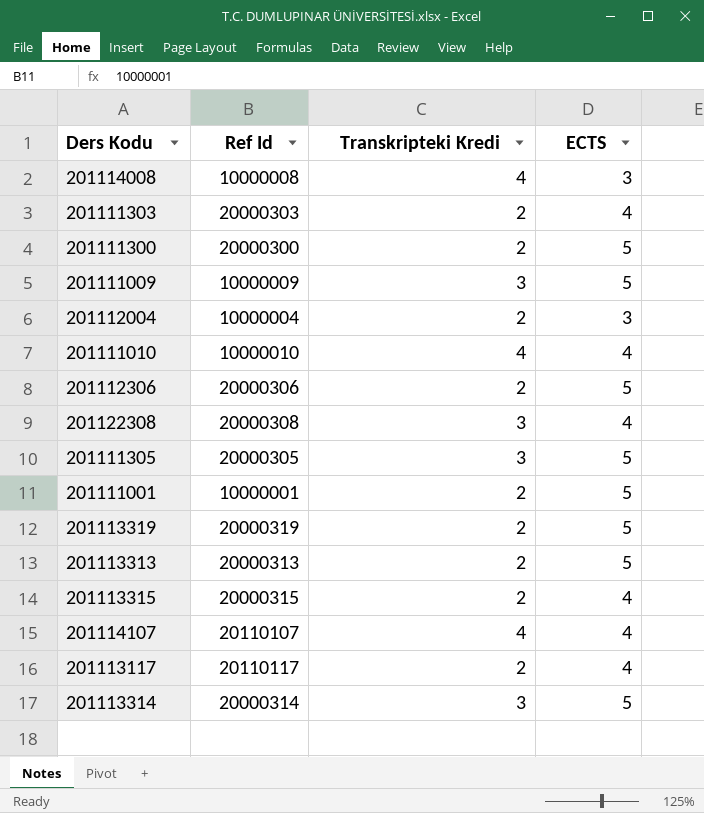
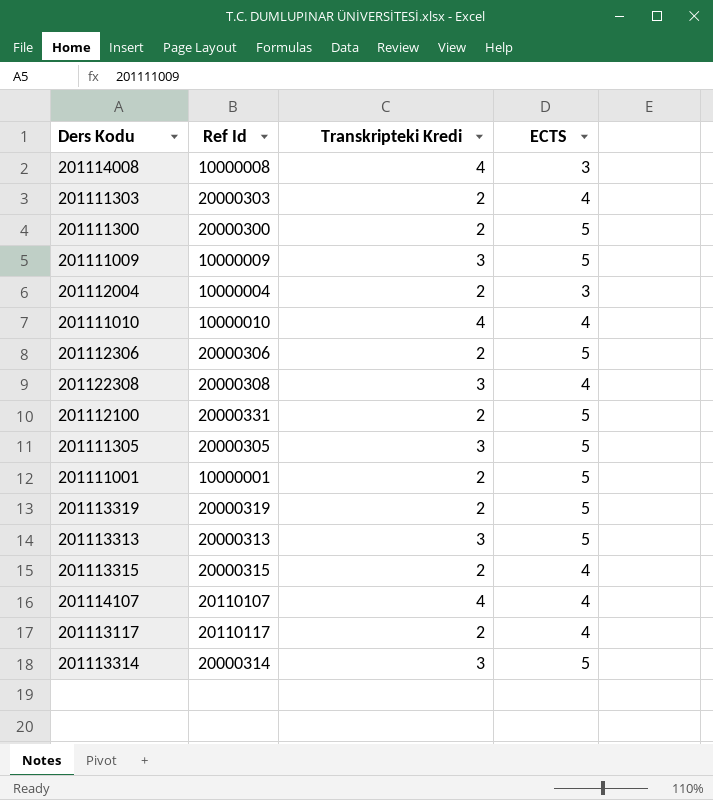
row 201112100: none -> 20000331 | 2 | 5
201113313 | Transkripteki Kredi: 2 -> 3

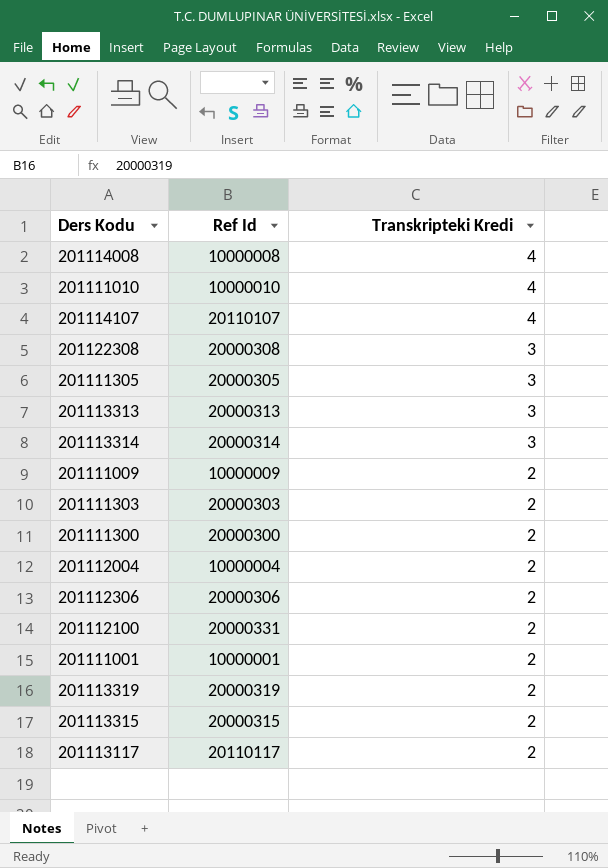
row order: none -> Transkripteki Kredi descending
column ECTS | position: 4 -> none
201111009 | Transkripteki Kredi: 3 -> 2

